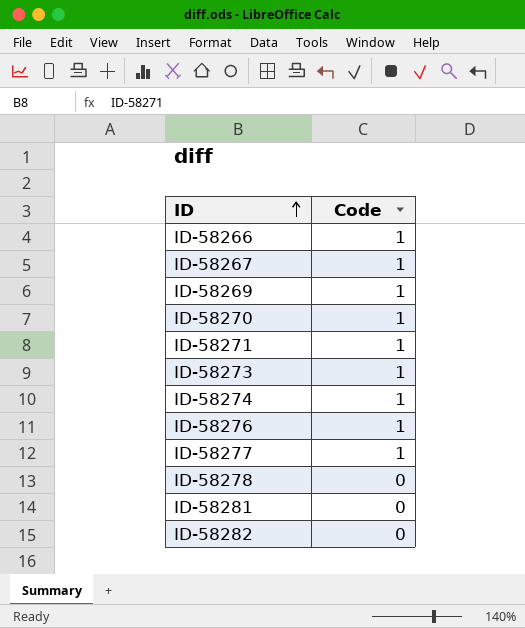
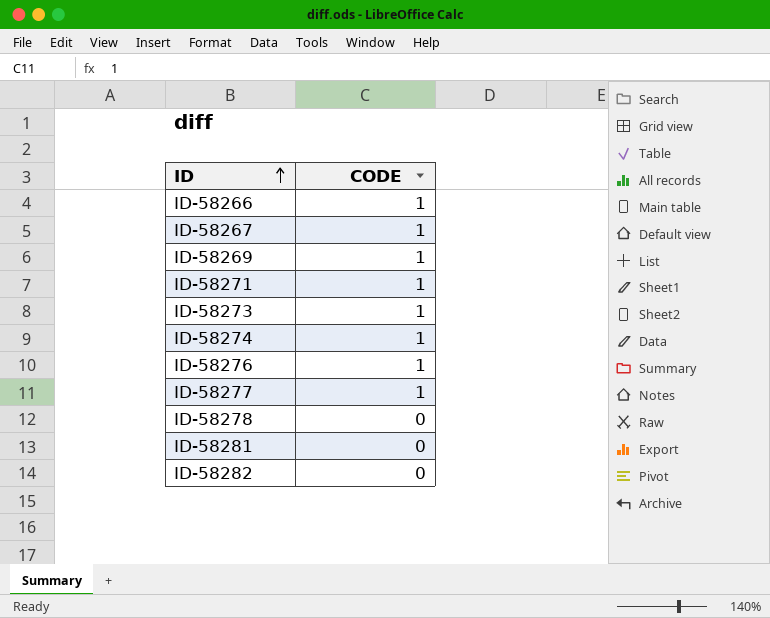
column name: Code -> CODE
row ID-58270: 1 -> none

